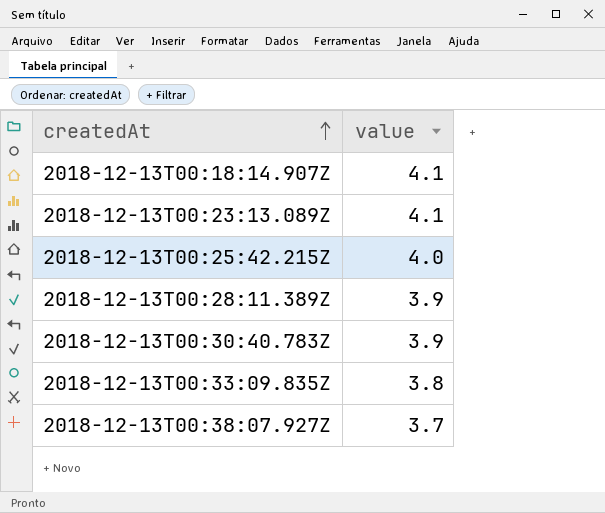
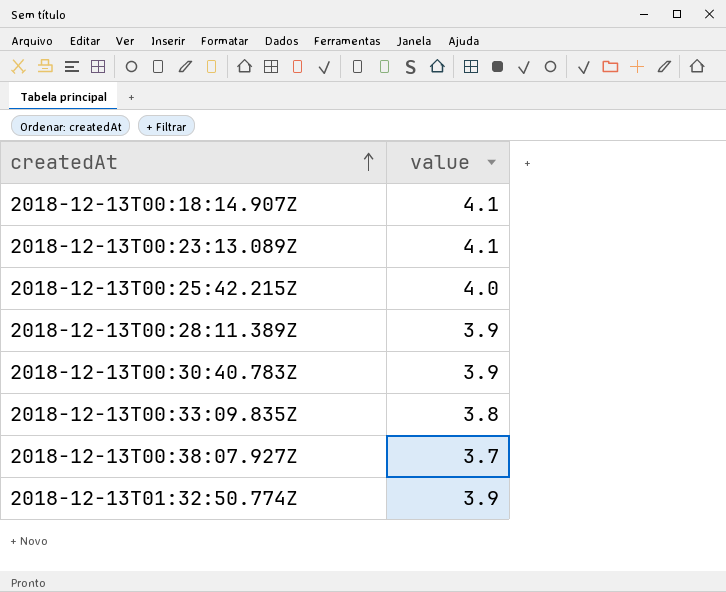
row 2018-12-13T01:32:50.774Z: none -> 3.9

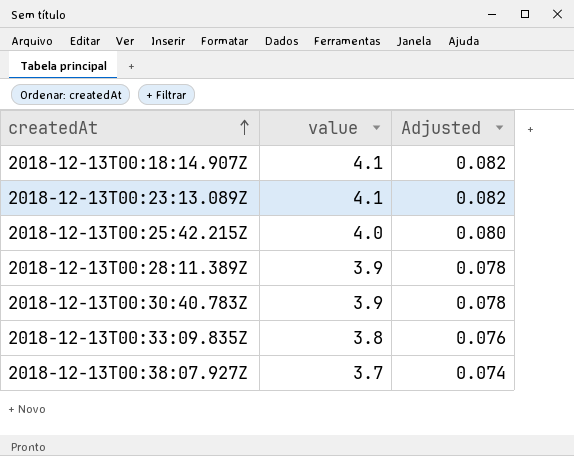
column Adjusted | formula: none -> [value] * 0.02
row 2018-12-13T01:32:50.774Z: 3.9 -> none

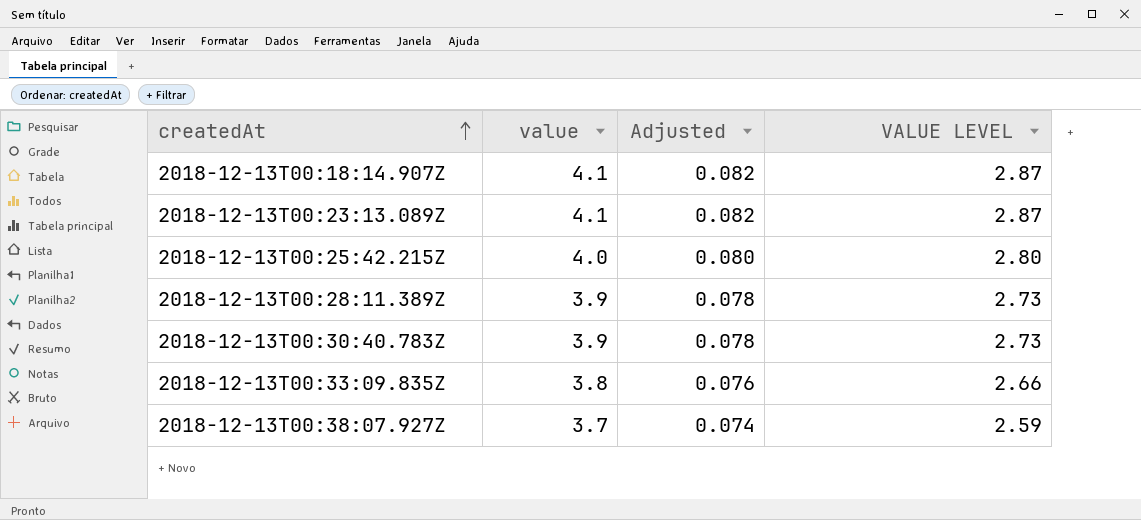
column VALUE LEVEL | formula: none -> [value] * 0.7

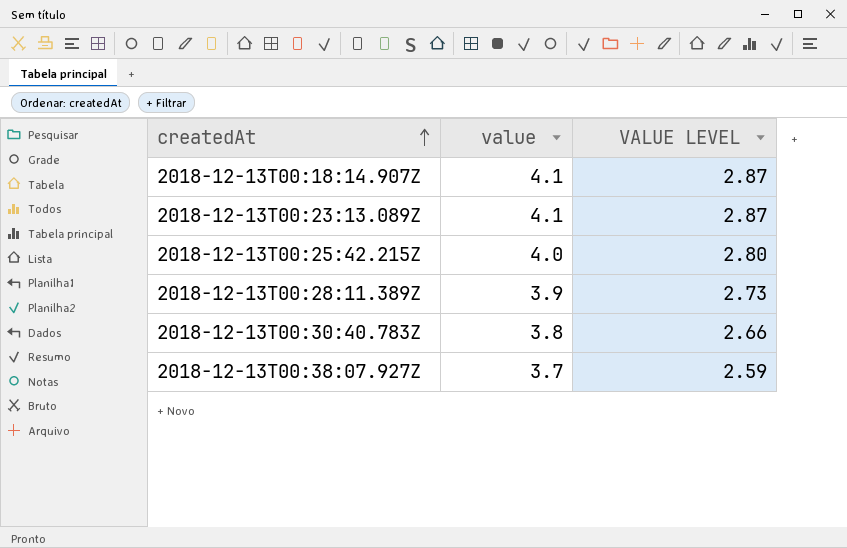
column Adjusted | formula: [value] * 0.02 -> none
row 2018-12-13T00:33:09.835Z: 3.8 | 0.076 | 2.66 -> none
2018-12-13T00:30:40.783Z | value: 3.9 -> 3.8
2018-12-13T00:30:40.783Z | VALUE LEVEL: 2.73 -> 2.66

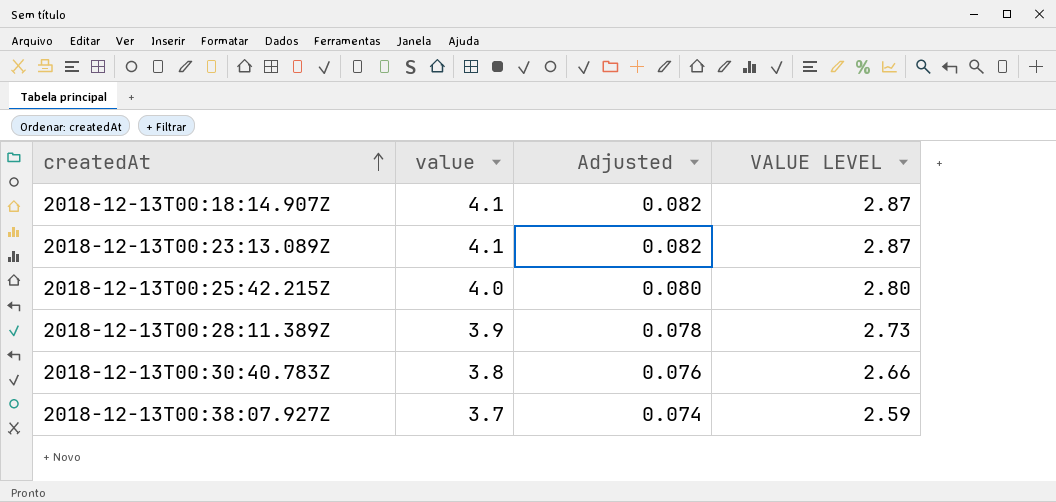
column Adjusted | formula: none -> [value] * 0.02

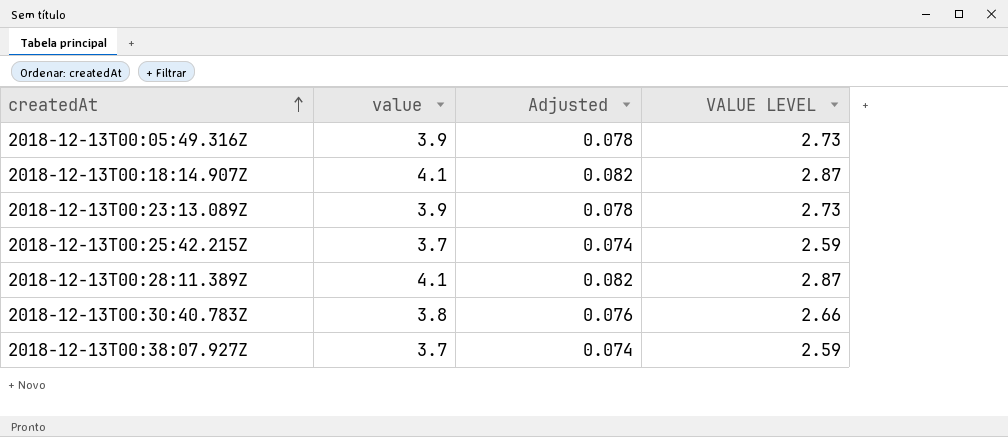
row 2018-12-13T00:05:49.316Z: none -> 3.9 | 0.078 | 2.73
2018-12-13T00:23:13.089Z | value: 4.1 -> 3.9
2018-12-13T00:23:13.089Z | Adjusted: 0.082 -> 0.078
2018-12-13T00:23:13.089Z | VALUE LEVEL: 2.87 -> 2.73
2018-12-13T00:25:42.215Z | value: 4.0 -> 3.7
2018-12-13T00:25:42.215Z | Adjusted: 0.080 -> 0.074
2018-12-13T00:25:42.215Z | VALUE LEVEL: 2.80 -> 2.59
2018-12-13T00:28:11.389Z | value: 3.9 -> 4.1
2018-12-13T00:28:11.389Z | Adjusted: 0.078 -> 0.082
2018-12-13T00:28:11.389Z | VALUE LEVEL: 2.73 -> 2.87

